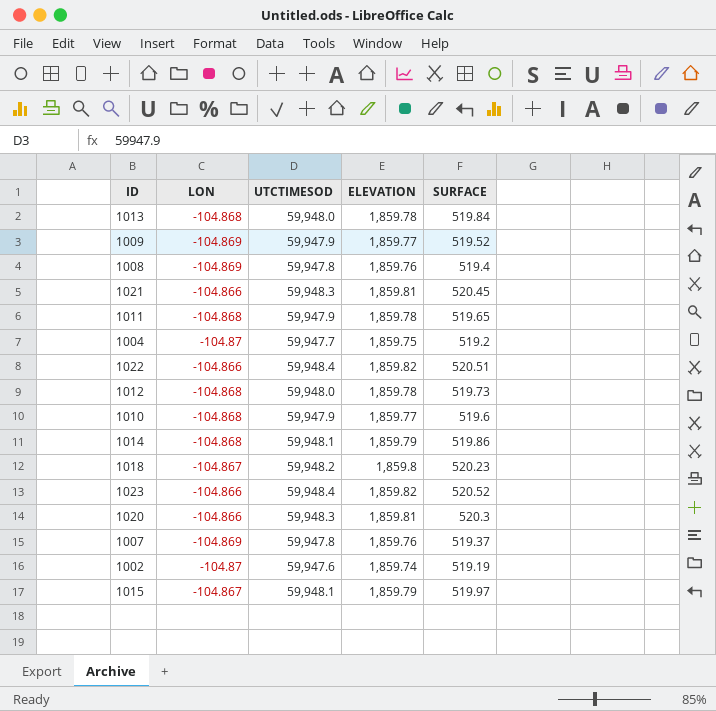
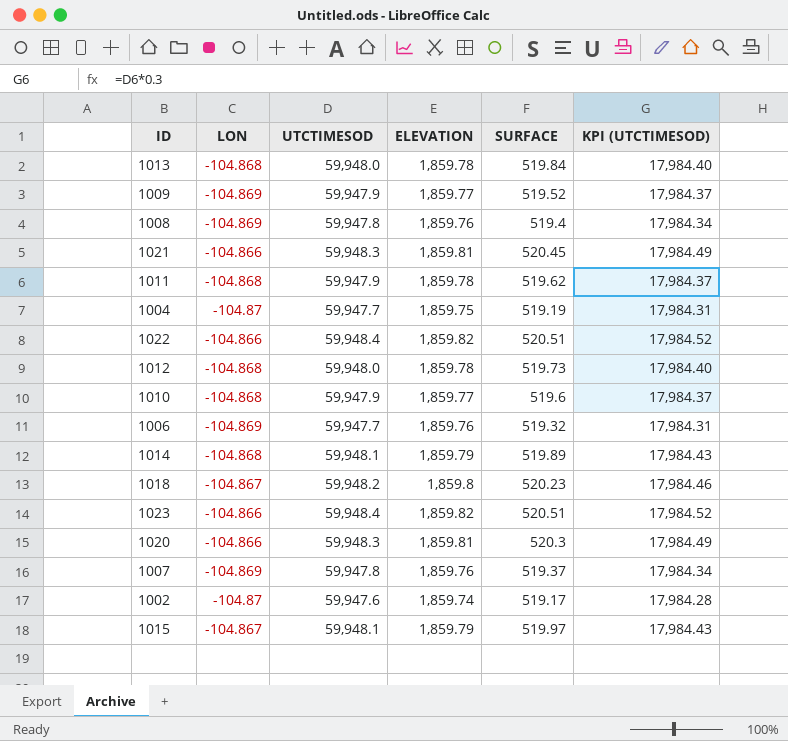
column KPI (UTCTIMESOD) | formula: none -> [UTCTIMESOD] * 0.3
1011 | SURFACE: 519.65 -> 519.62
1004 | SURFACE: 519.2 -> 519.19
row 1006: none -> -104.869 | 59,947.7 | 1,859.76 | 519.32 | 17,984.31
1014 | SURFACE: 519.86 -> 519.89
1023 | SURFACE: 520.52 -> 520.51
1002 | SURFACE: 519.19 -> 519.17

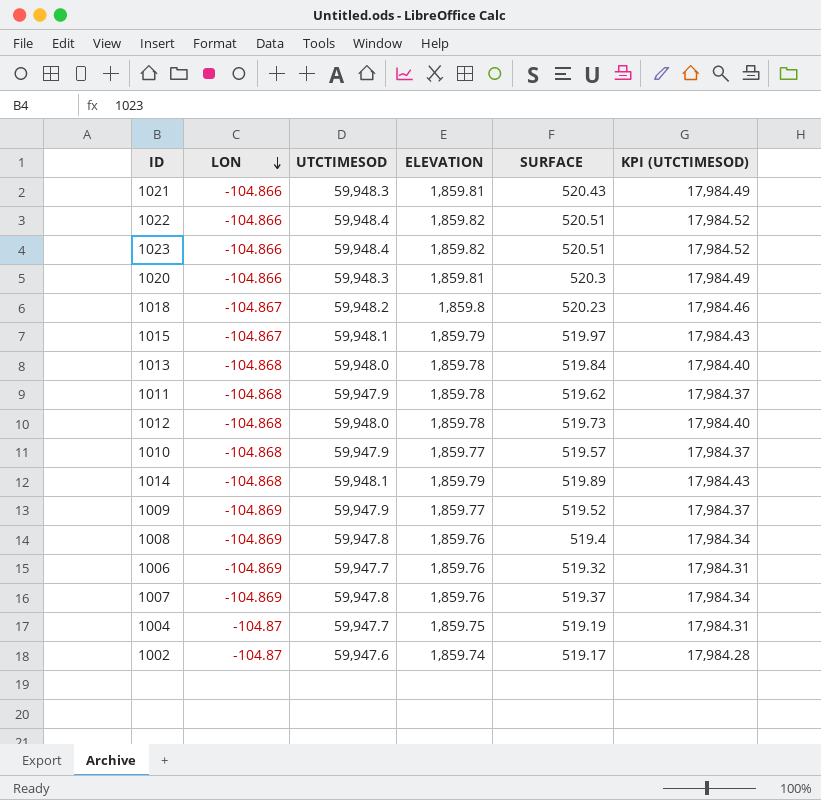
row order: none -> LON descending
1021 | SURFACE: 520.45 -> 520.43
1010 | SURFACE: 519.6 -> 519.57

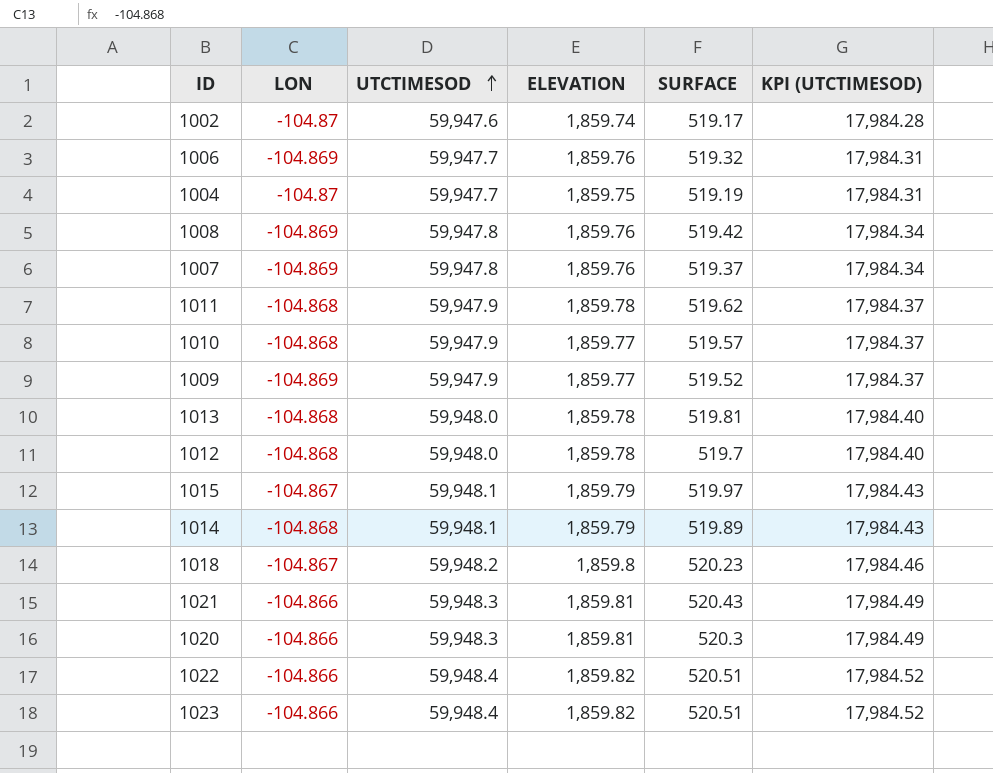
row order: LON descending -> UTCTIMESOD ascending
1008 | SURFACE: 519.4 -> 519.42
1013 | SURFACE: 519.84 -> 519.81
1012 | SURFACE: 519.73 -> 519.7

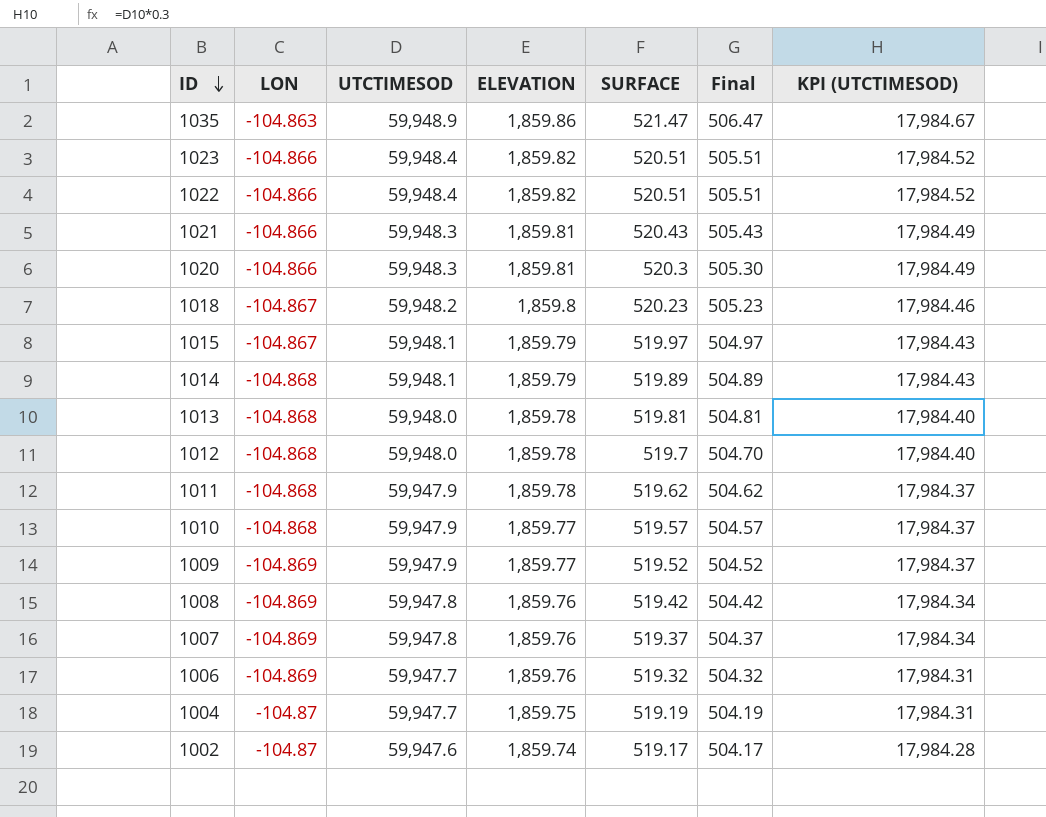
row order: UTCTIMESOD ascending -> ID descending
column Final | formula: none -> [SURFACE] - 15
row 1035: none -> -104.863 | 59,948.9 | 1,859.86 | 521.47 | 506.47 | 17,984.67

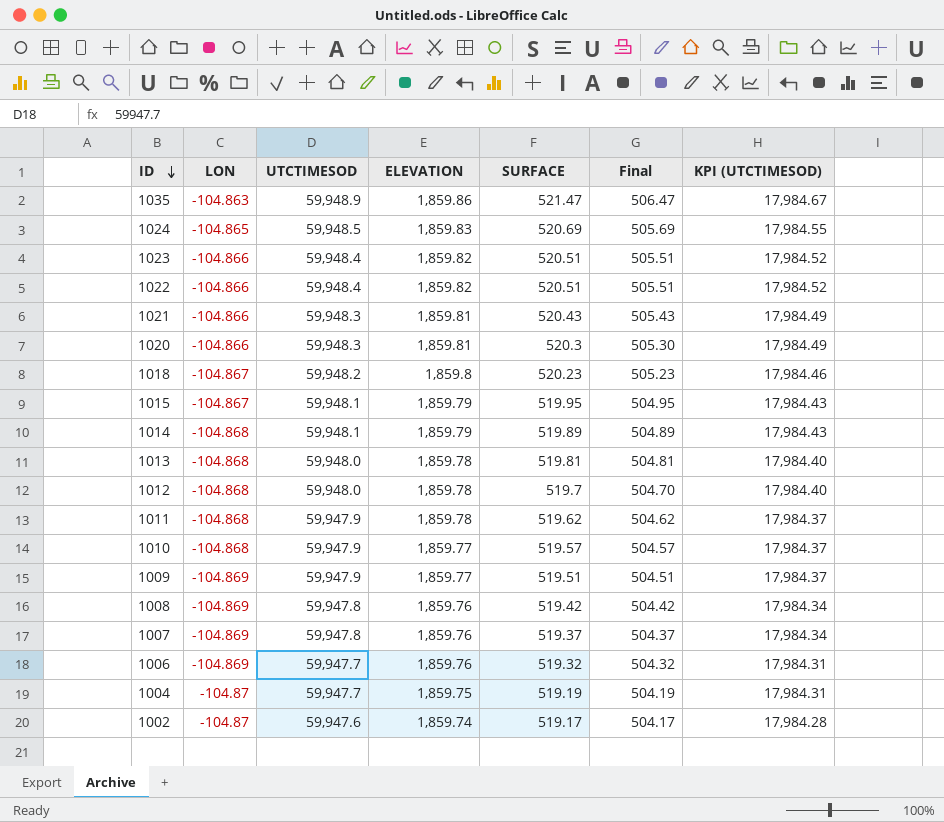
row 1024: none -> -104.865 | 59,948.5 | 1,859.83 | 520.69 | 505.69 | 17,984.55
1015 | SURFACE: 519.97 -> 519.95
1015 | Final: 504.97 -> 504.95
1009 | SURFACE: 519.52 -> 519.51
1009 | Final: 504.52 -> 504.51

